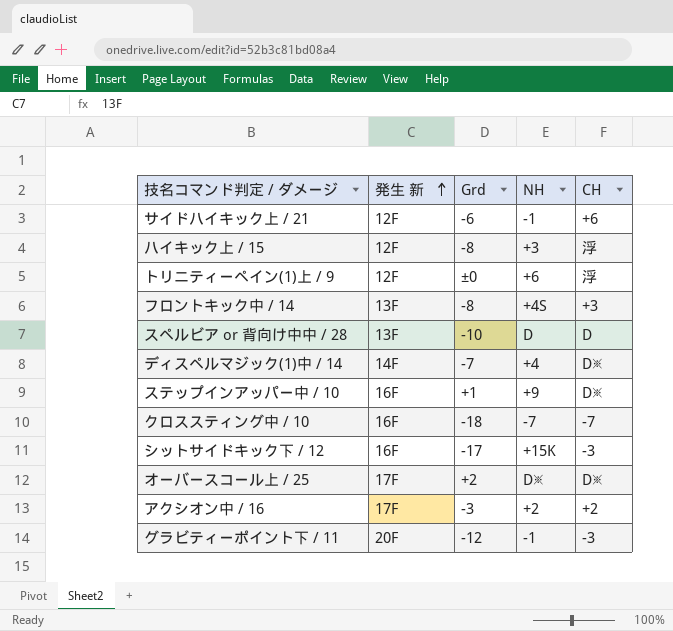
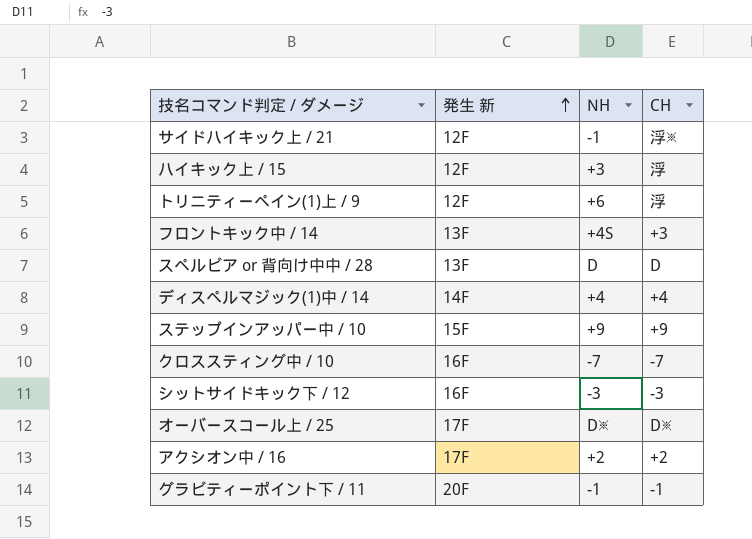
column Grd | position: 3 -> none
サイドハイキック上 / 21 | CH: +6 -> 浮※
ディスペルマジック(1)中 / 14 | CH: D※ -> +4
ステップインアッパー中 / 10 | 発生 新: 16F -> 15F
ステップインアッパー中 / 10 | CH: D※ -> +9
シットサイドキック下 / 12 | NH: +15K -> -3
グラビティーポイント下 / 11 | CH: -3 -> -1

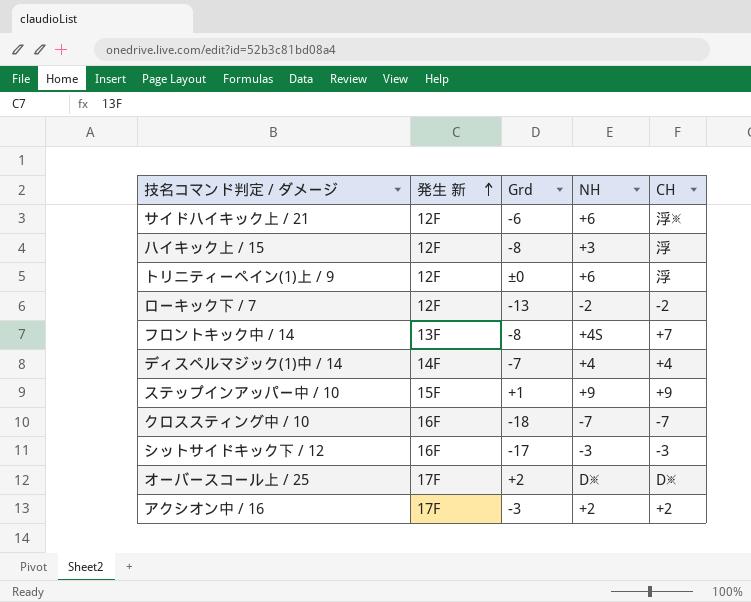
column Grd | position: none -> 3
row スペルビア or 背向け中中 / 28: 13F | D | D -> none
row グラビティーポイント下 / 11: 20F | -1 | -1 -> none
サイドハイキック上 / 21 | NH: -1 -> +6
row ローキック下 / 7: none -> 12F | -13 | -2 | -2
フロントキック中 / 14 | CH: +3 -> +7

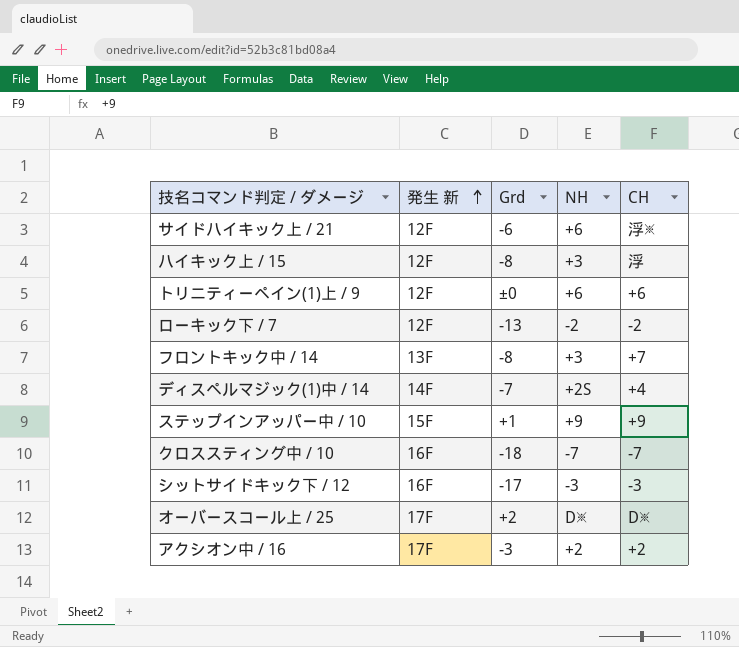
トリニティーペイン(1)上 / 9 | CH: 浮 -> +6
フロントキック中 / 14 | NH: +4S -> +3
ディスペルマジック(1)中 / 14 | NH: +4 -> +2S

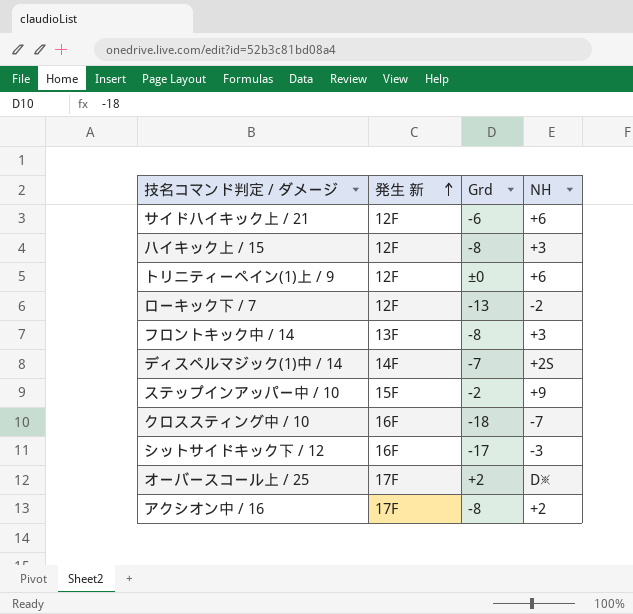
column CH | position: 5 -> none
ステップインアッパー中 / 10 | Grd: +1 -> -2
アクシオン中 / 16 | Grd: -3 -> -8

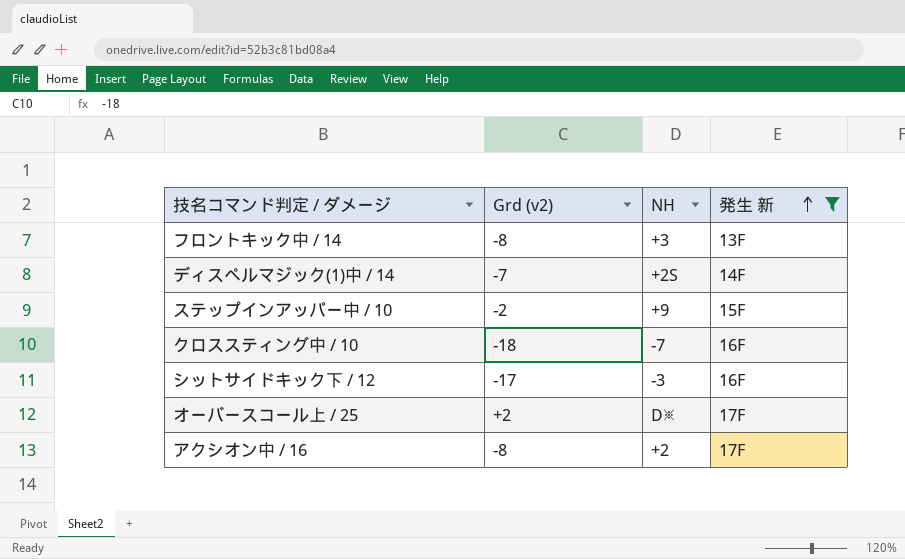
filter: none -> 発生 新 != 12F
column name: Grd -> Grd (v2)
column 発生 新 | position: 2 -> 4

